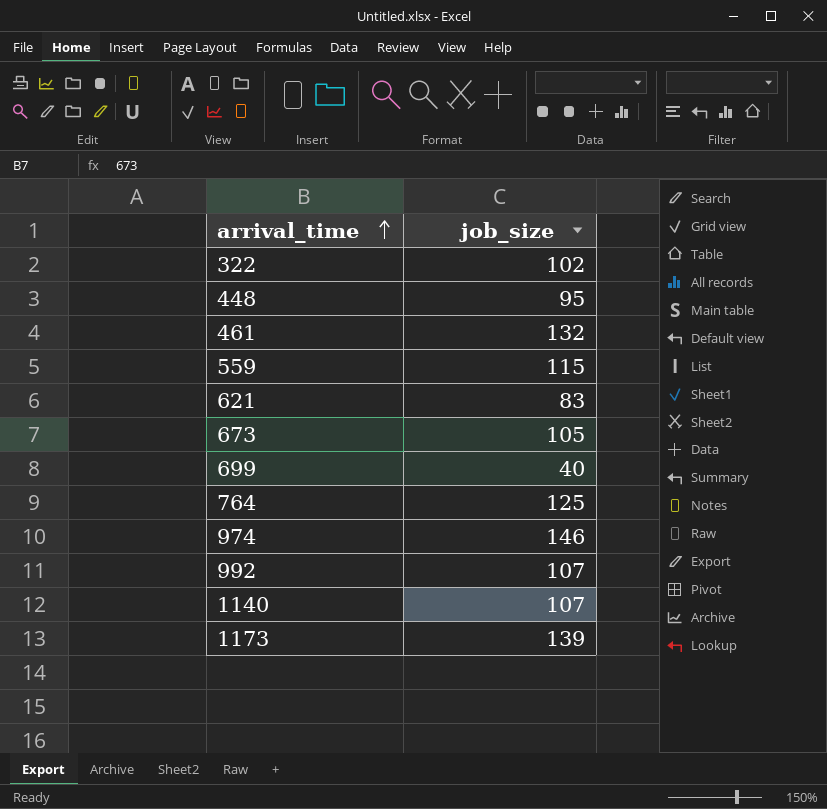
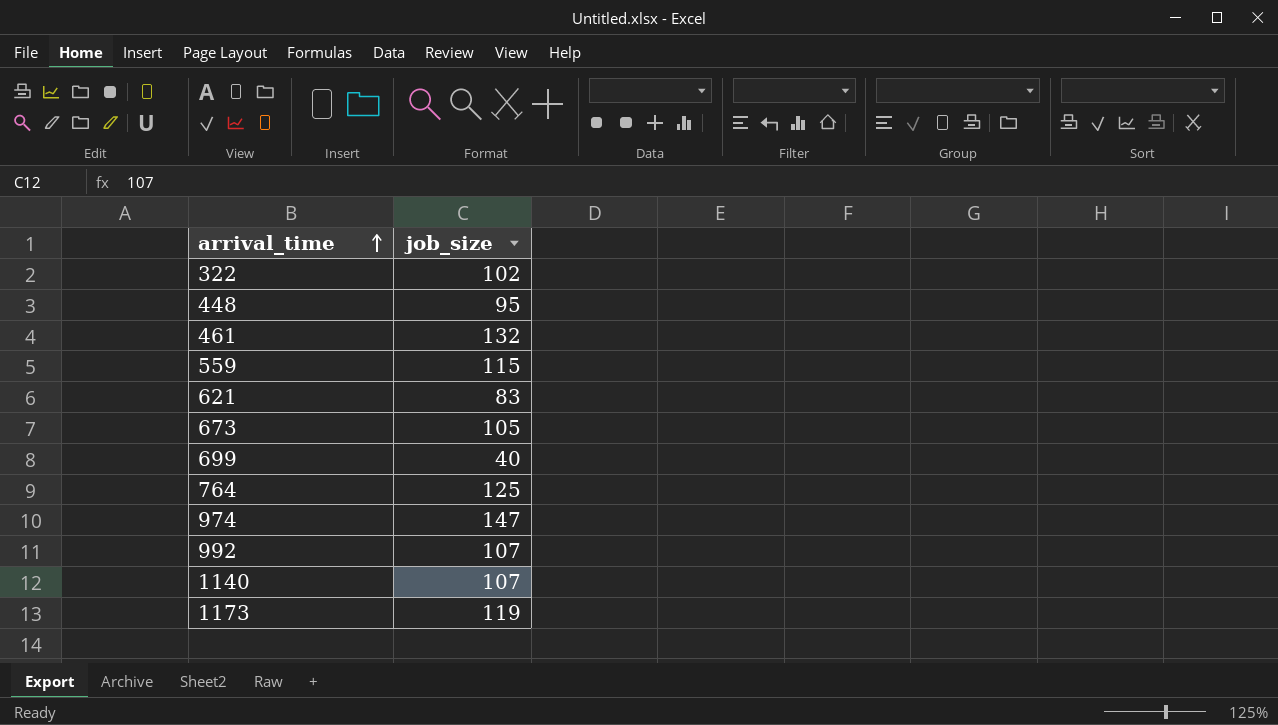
974 | job_size: 146 -> 147
1173 | job_size: 139 -> 119

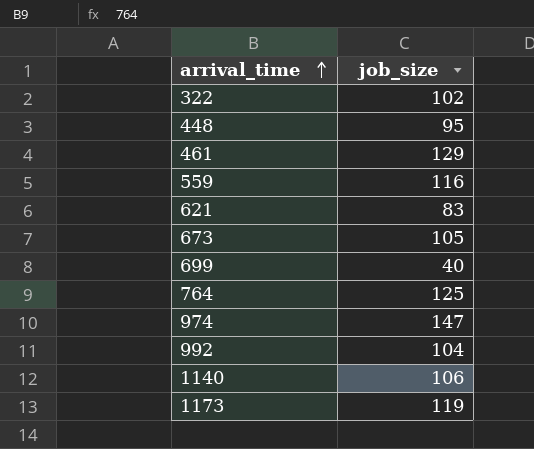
461 | job_size: 132 -> 129
559 | job_size: 115 -> 116
992 | job_size: 107 -> 104
1140 | job_size: 107 -> 106

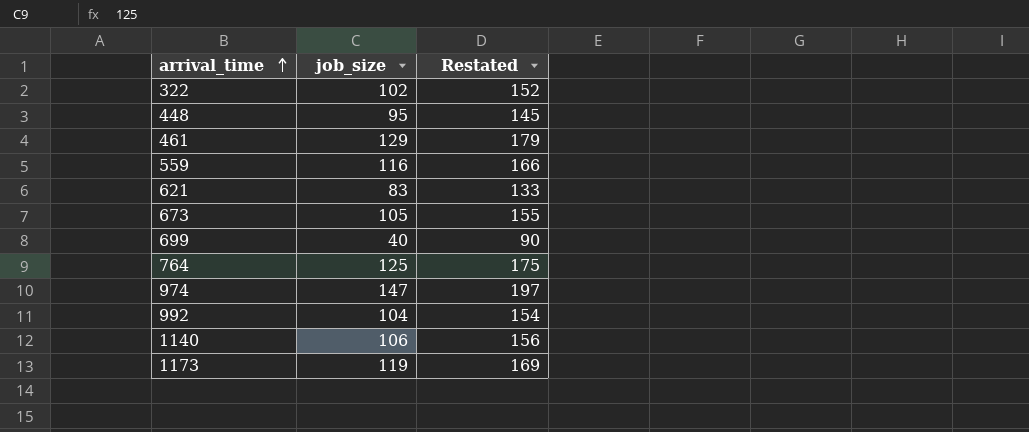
column Restated | formula: none -> [job_size] + 50

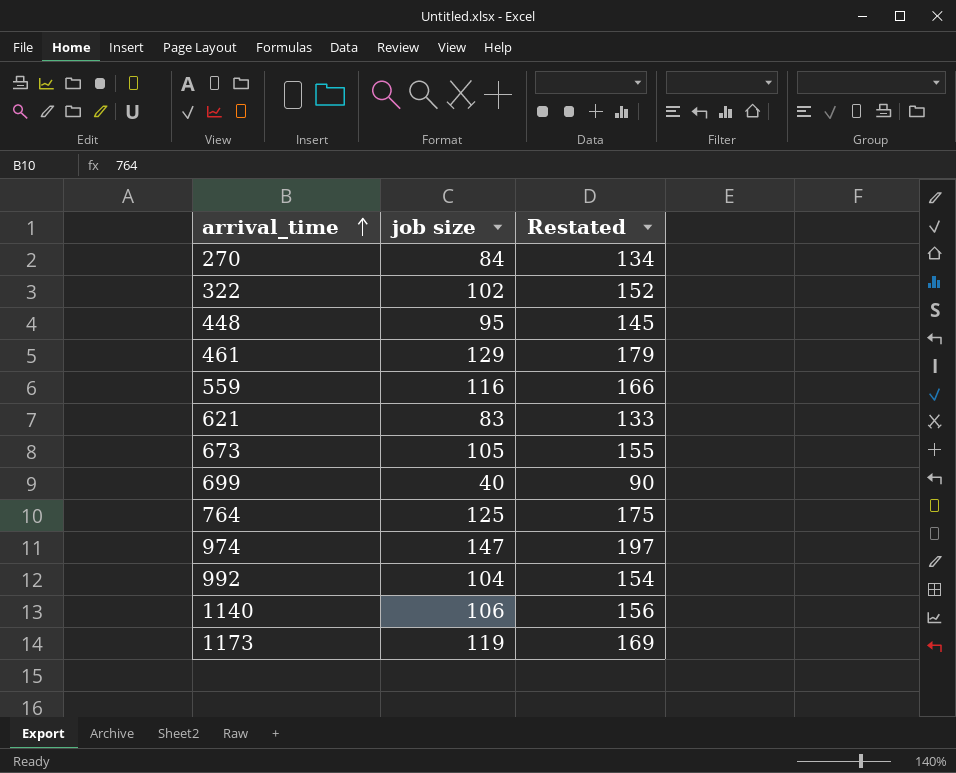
column name: job_size -> job size
row 270: none -> 84 | 134

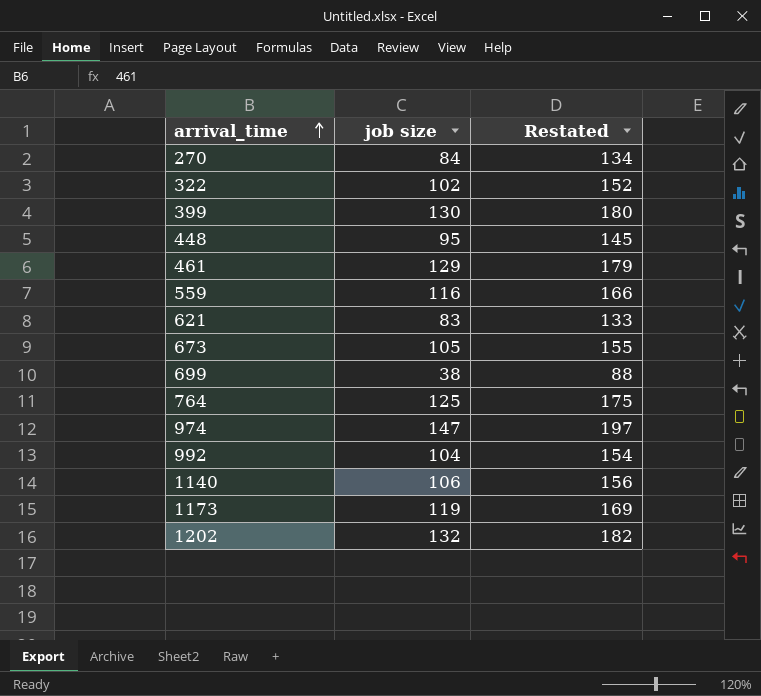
row 399: none -> 130 | 180
699 | job size: 40 -> 38
699 | Restated: 90 -> 88
row 1202: none -> 132 | 182

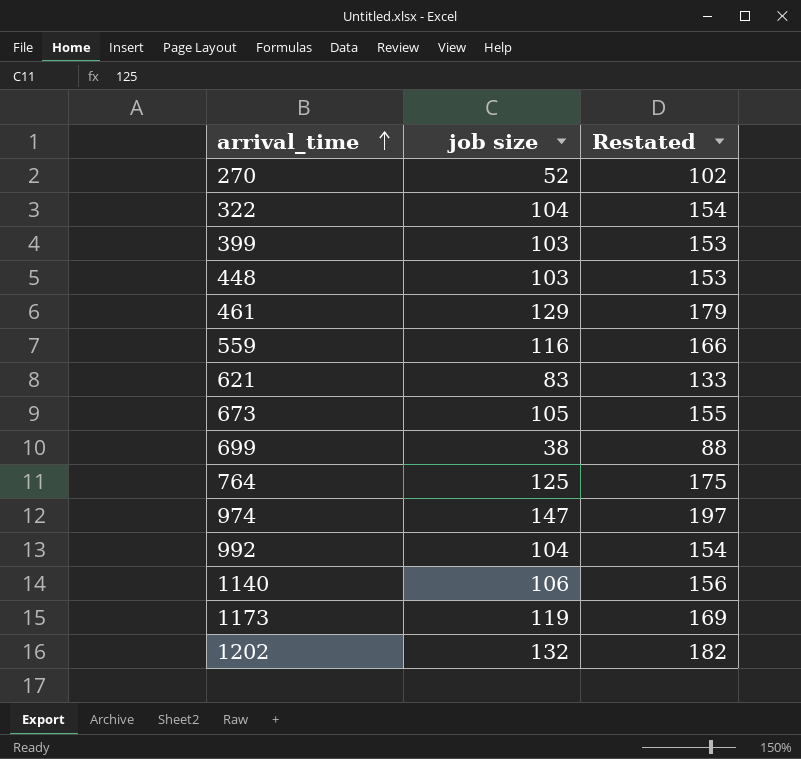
270 | job size: 84 -> 52
270 | Restated: 134 -> 102
322 | job size: 102 -> 104
322 | Restated: 152 -> 154
399 | job size: 130 -> 103
399 | Restated: 180 -> 153
448 | job size: 95 -> 103
448 | Restated: 145 -> 153

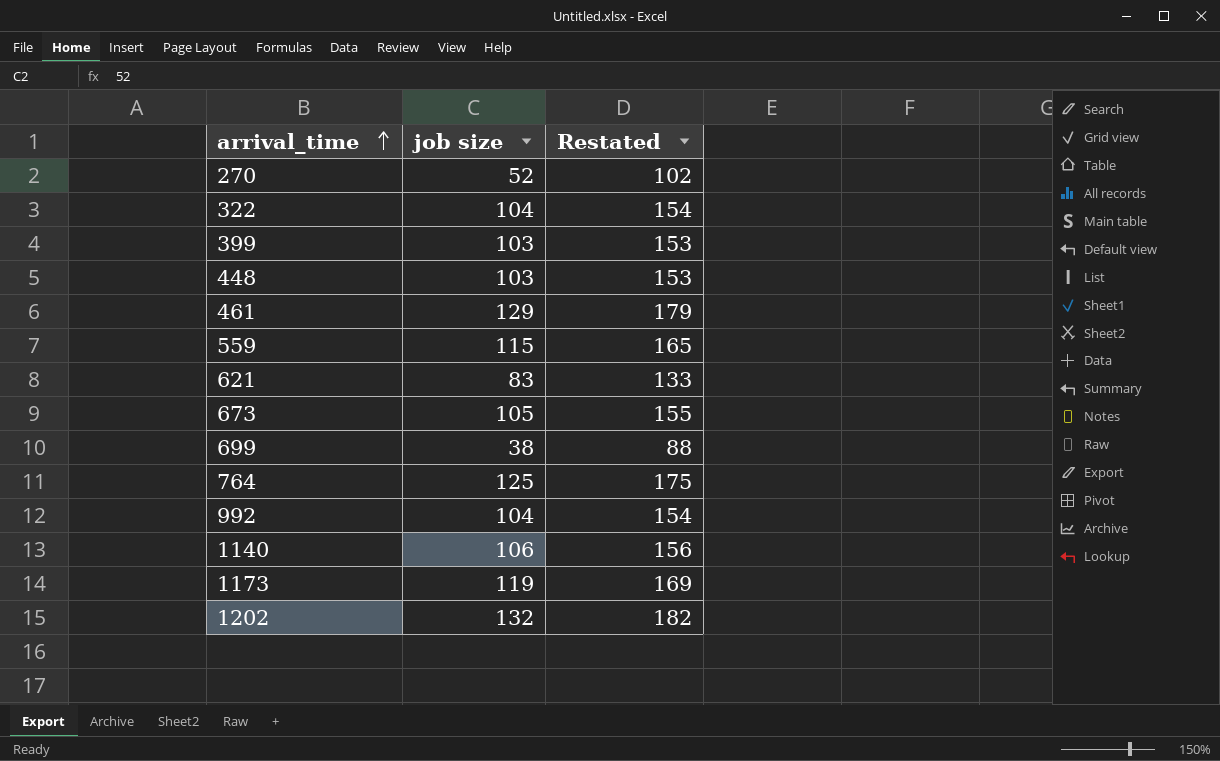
row 974: 147 | 197 -> none
559 | job size: 116 -> 115
559 | Restated: 166 -> 165

